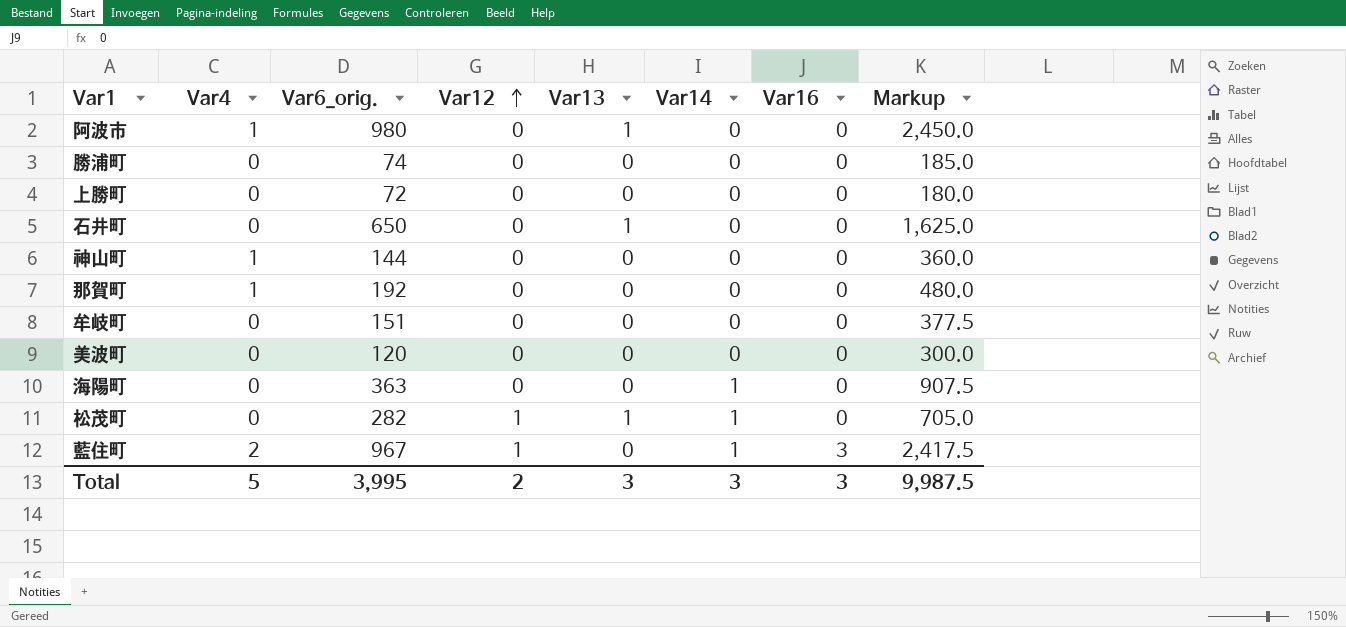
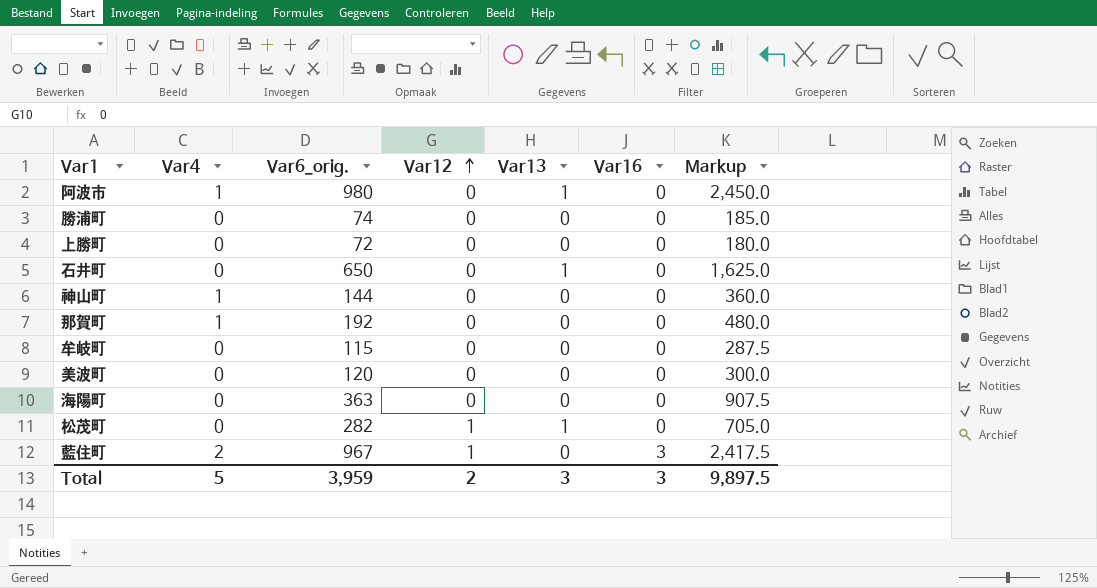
column Var14 | position: 6 -> none
牟岐町 | Var6_orig.: 151 -> 115
牟岐町 | Markup: 377.5 -> 287.5
Total | Var6_orig.: 3,995 -> 3,959
Total | Markup: 9,987.5 -> 9,897.5

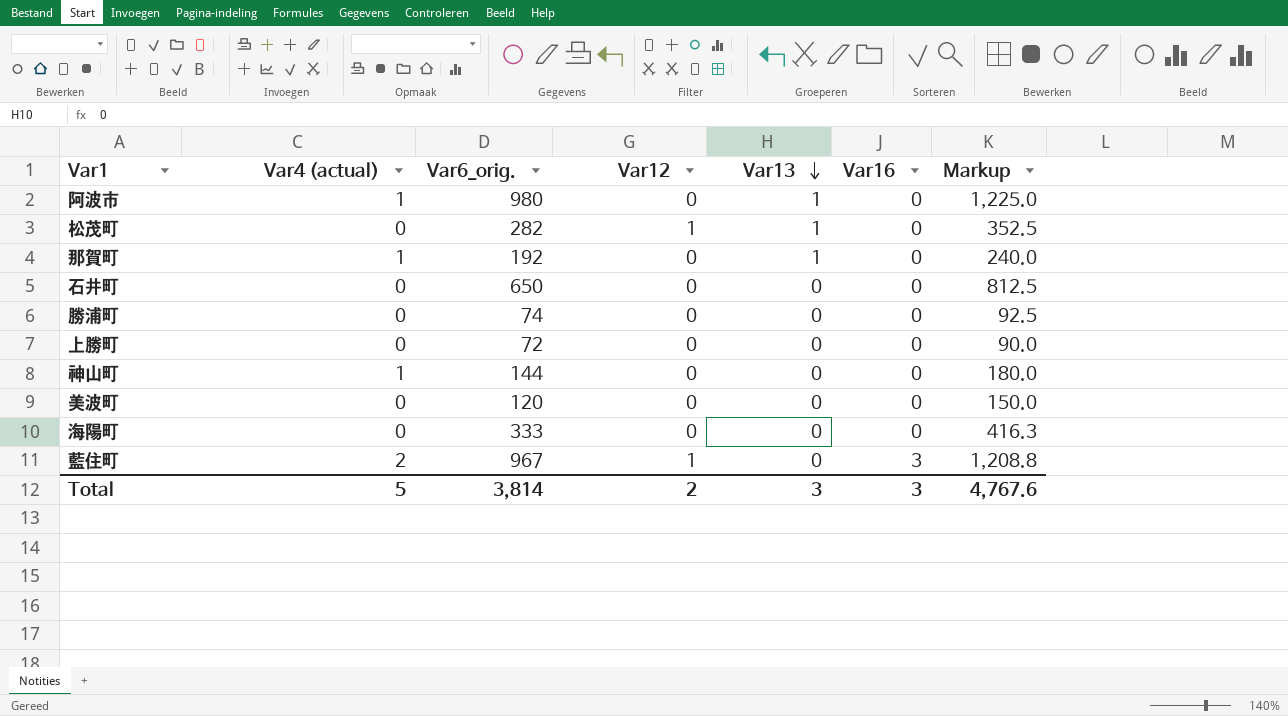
row order: Var12 ascending -> Var13 descending
column name: Var4 -> Var4 (actual)
column Markup | formula: [Var6_orig.] * 2.5 -> [Var6_orig.] * 1.25
row 牟岐町: 0 | 115 | 0 | 0 | 0 | 287.5 -> none
那賀町 | Var13: 0 -> 1
石井町 | Var13: 1 -> 0
海陽町 | Var6_orig.: 363 -> 333
Total | Var6_orig.: 3,959 -> 3,814
Total | Markup: 9,897.5 -> 4,767.6

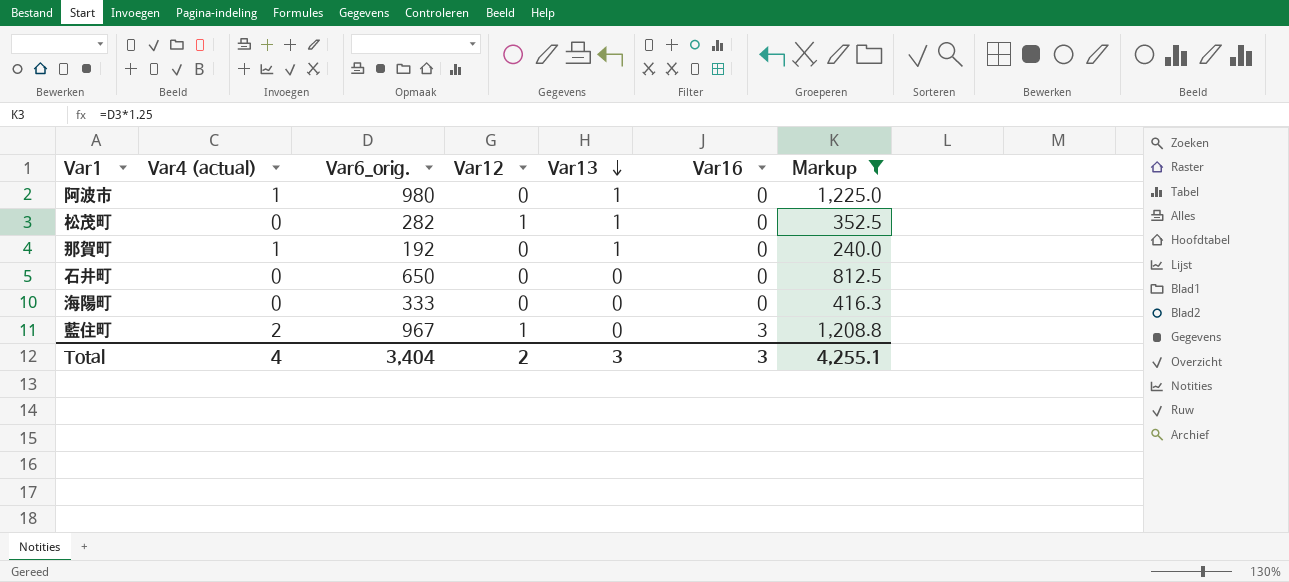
filter: none -> Markup >= 240.0
Total | Var4 (actual): 5 -> 4
Total | Var6_orig.: 3,814 -> 3,404
Total | Markup: 4,767.6 -> 4,255.1

